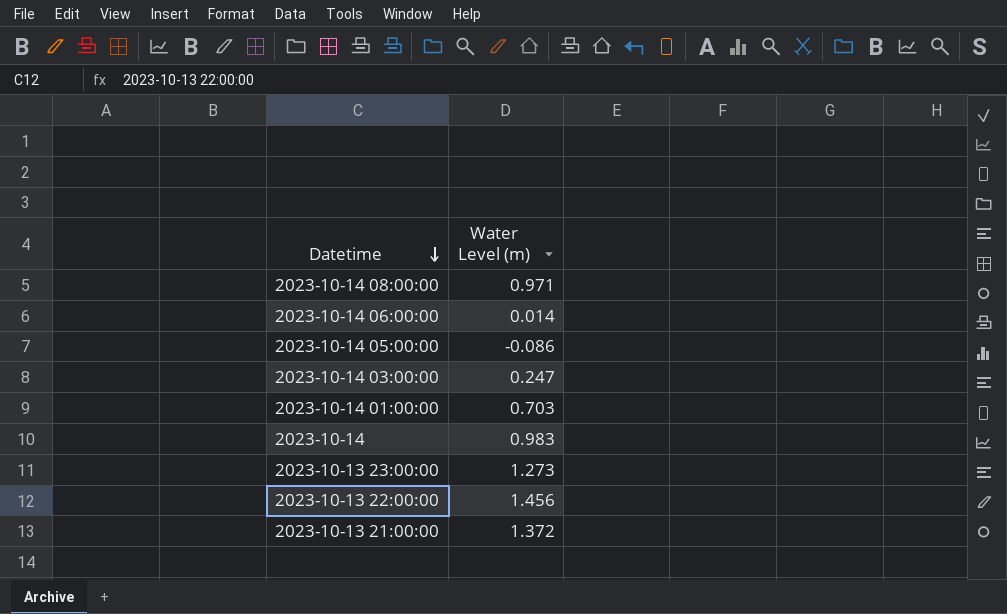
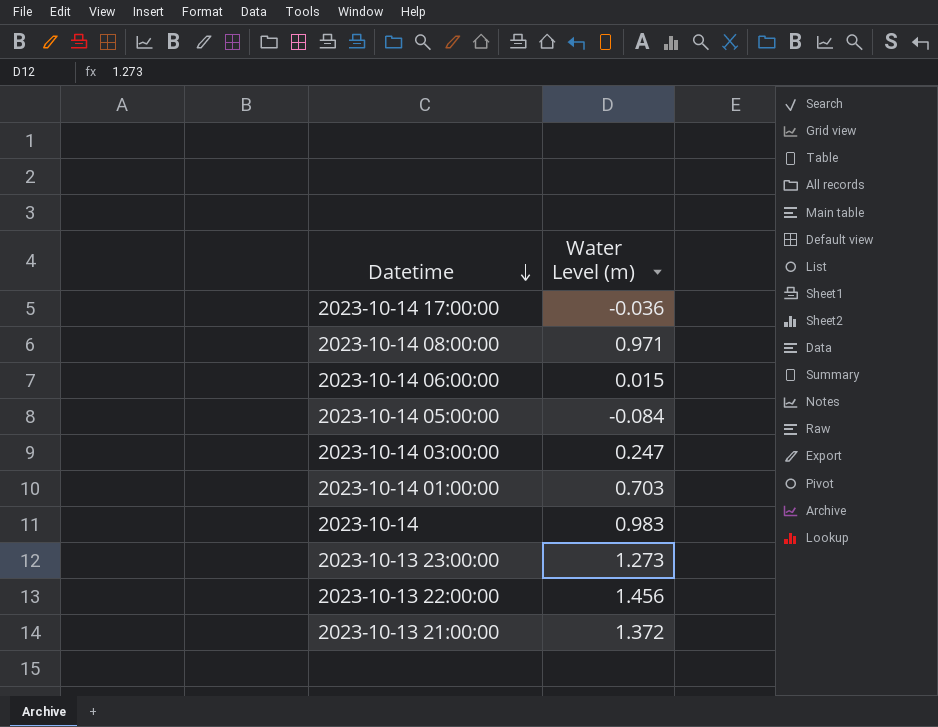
row 2023-10-14 17:00:00: none -> -0.036
2023-10-14 06:00:00 | Water Level (m): 0.014 -> 0.015
2023-10-14 05:00:00 | Water Level (m): -0.086 -> -0.084

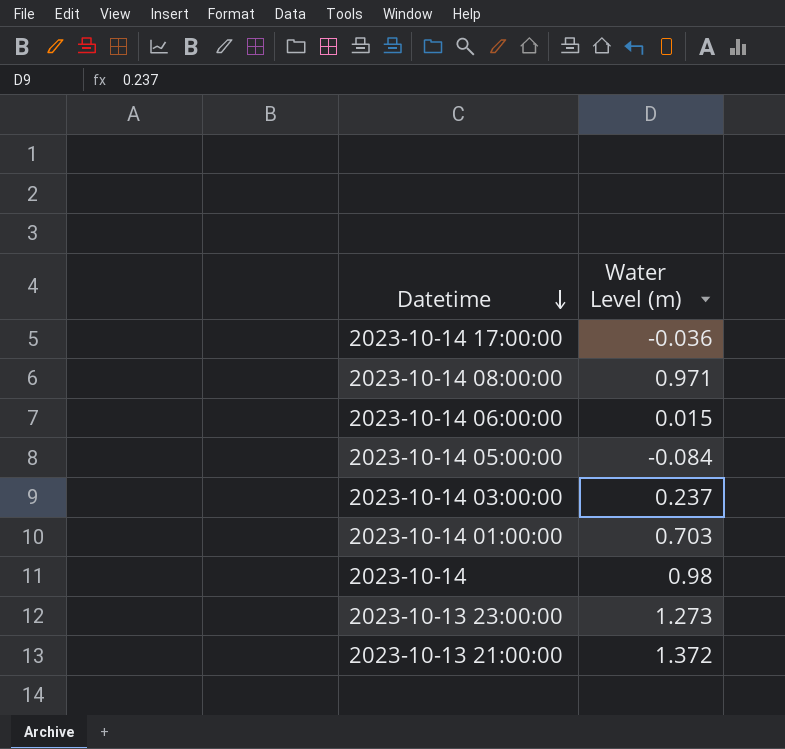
row 2023-10-13 22:00:00: 1.456 -> none
2023-10-14 03:00:00 | Water Level (m): 0.247 -> 0.237
2023-10-14 | Water Level (m): 0.983 -> 0.98

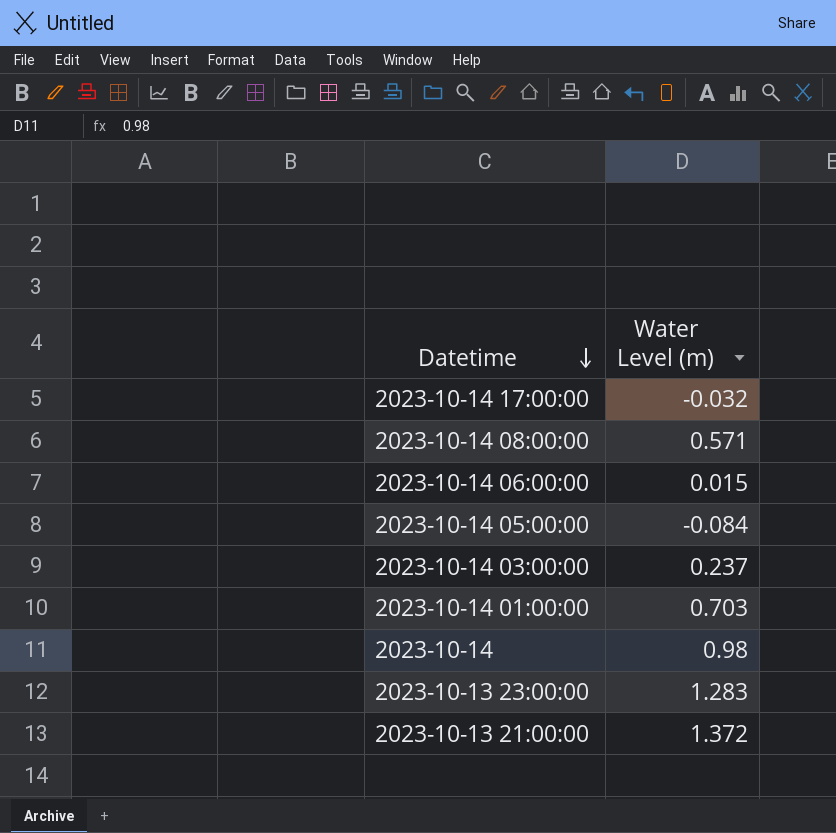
2023-10-14 17:00:00 | Water Level (m): -0.036 -> -0.032
2023-10-14 08:00:00 | Water Level (m): 0.971 -> 0.571
2023-10-13 23:00:00 | Water Level (m): 1.273 -> 1.283

